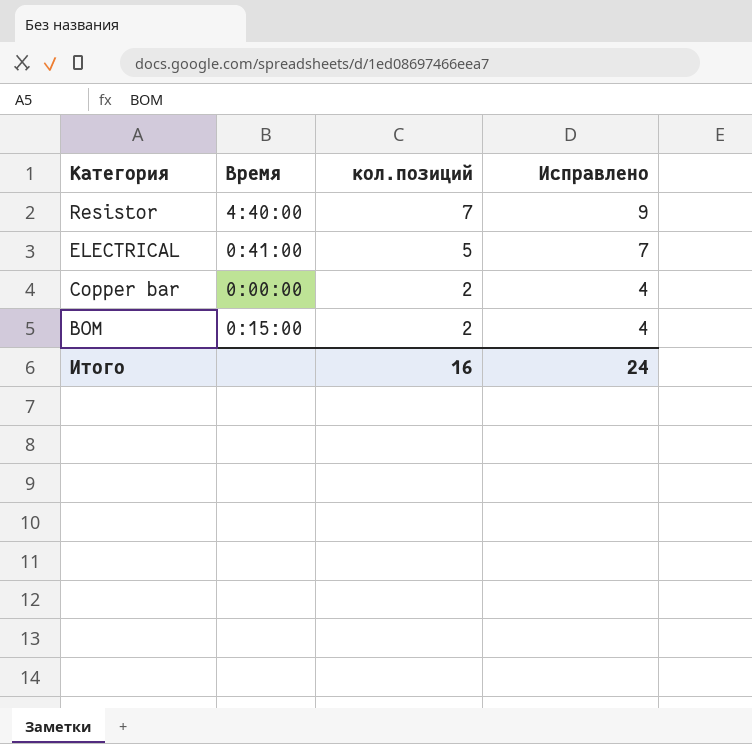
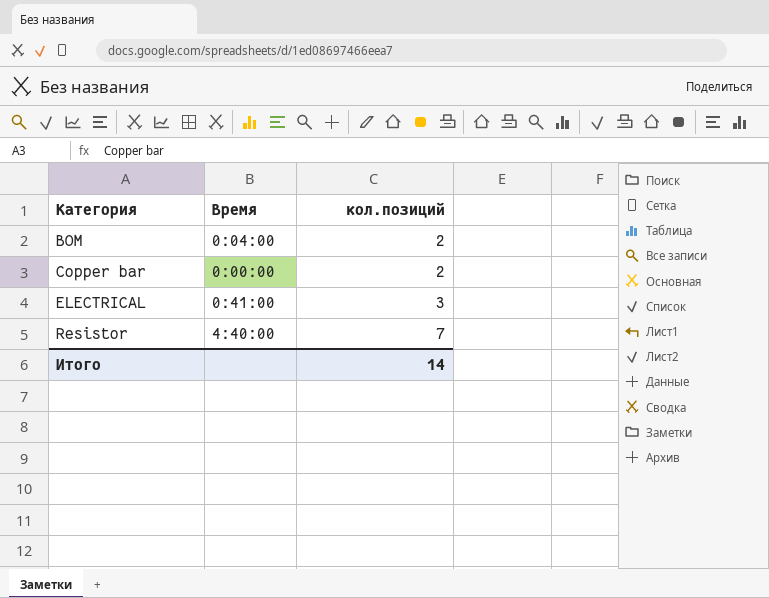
row order: Категория descending -> Категория ascending
column Исправлено | formula: [кол.позиций] + 2 -> none
BOM | Время: 0:15:00 -> 0:04:00
ELECTRICAL | кол.позиций: 5 -> 3
Итого | кол.позиций: 16 -> 14

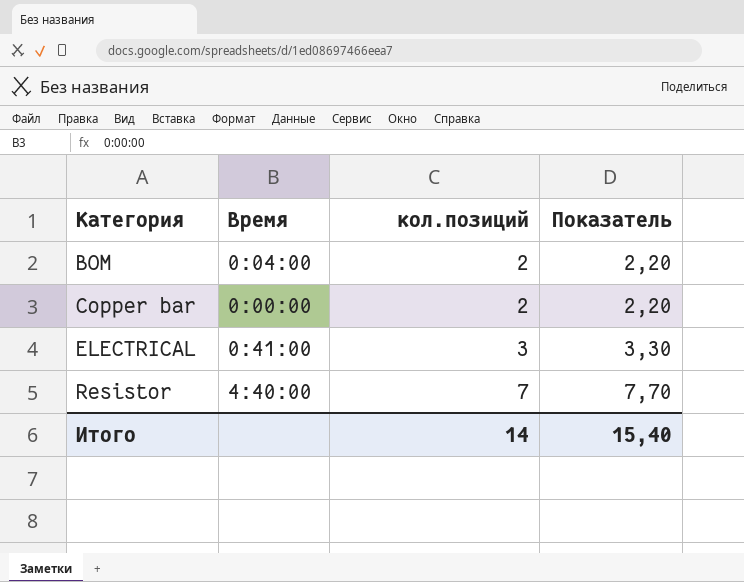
column Показатель | formula: none -> [кол.позиций] * 1,1

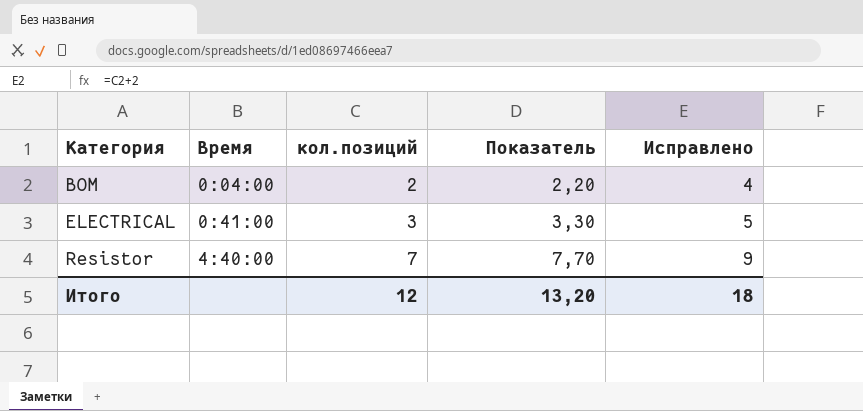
column Исправлено | formula: none -> [кол.позиций] + 2
row Copper bar: 0:00:00 | 2 | 2,20 -> none
Итого | кол.позиций: 14 -> 12
Итого | Показатель: 15,40 -> 13,20

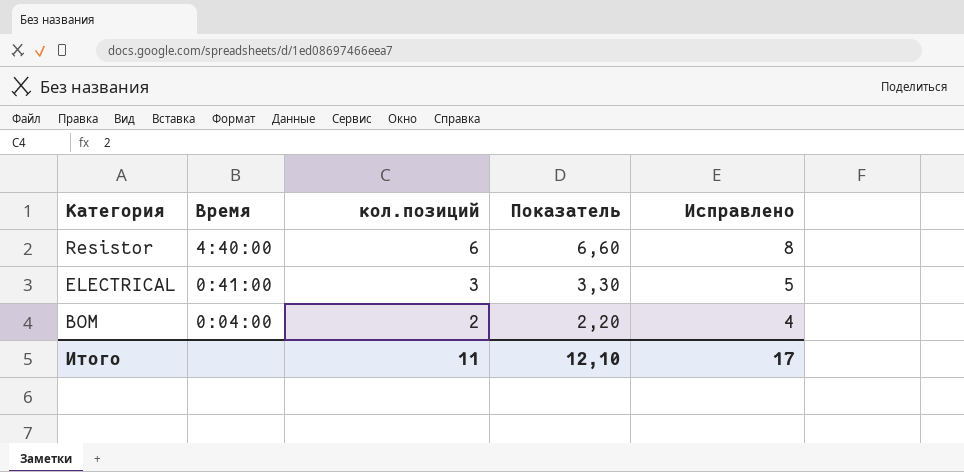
row order: Категория ascending -> Категория descending
Resistor | кол.позиций: 7 -> 6
Resistor | Показатель: 7,70 -> 6,60
Resistor | Исправлено: 9 -> 8
Итого | кол.позиций: 12 -> 11
Итого | Показатель: 13,20 -> 12,10
Итого | Исправлено: 18 -> 17

